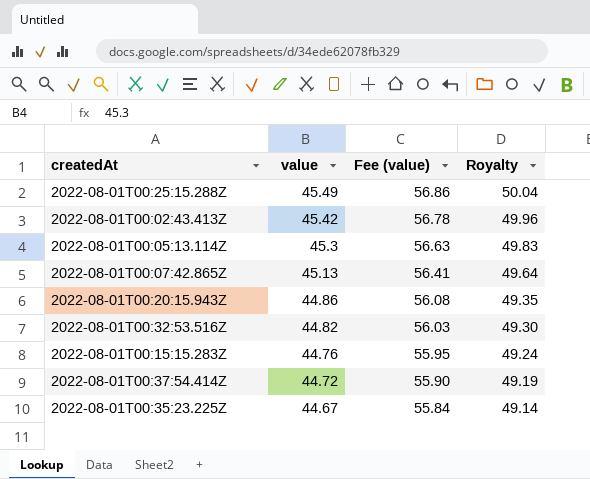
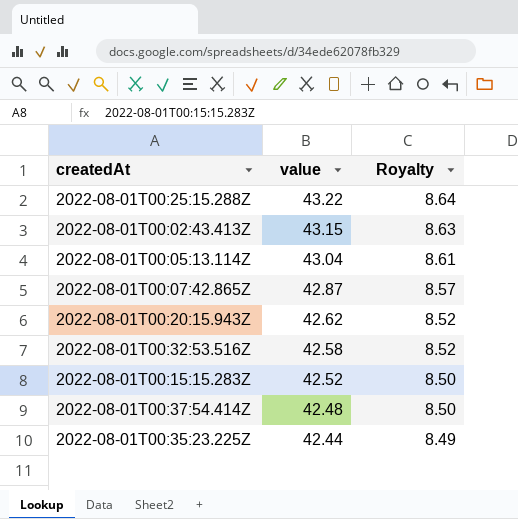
column Fee (value) | formula: [value] * 1.25 -> none
column Royalty | formula: [value] * 1.1 -> [value] * 0.2
2022-08-01T00:25:15.288Z | value: 45.49 -> 43.22
2022-08-01T00:02:43.413Z | value: 45.42 -> 43.15
2022-08-01T00:05:13.114Z | value: 45.3 -> 43.04
2022-08-01T00:07:42.865Z | value: 45.13 -> 42.87
2022-08-01T00:20:15.943Z | value: 44.86 -> 42.62
2022-08-01T00:32:53.516Z | value: 44.82 -> 42.58
2022-08-01T00:15:15.283Z | value: 44.76 -> 42.52
2022-08-01T00:37:54.414Z | value: 44.72 -> 42.48
2022-08-01T00:35:23.225Z | value: 44.67 -> 42.44

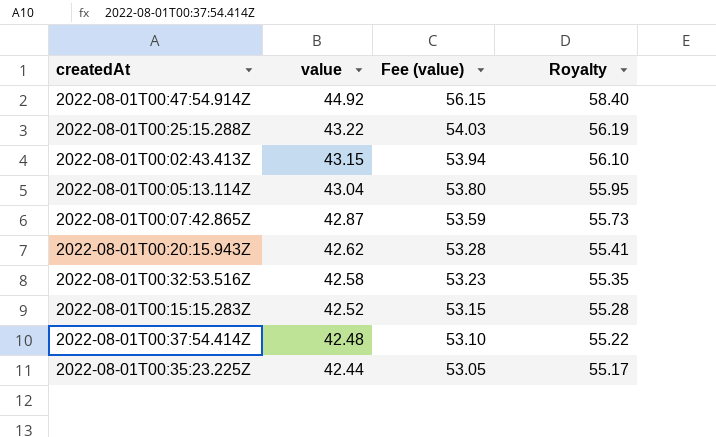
column Fee (value) | formula: none -> [value] * 1.25
column Royalty | formula: [value] * 0.2 -> [value] * 1.3
row 2022-08-01T00:47:54.914Z: none -> 44.92 | 56.15 | 58.40

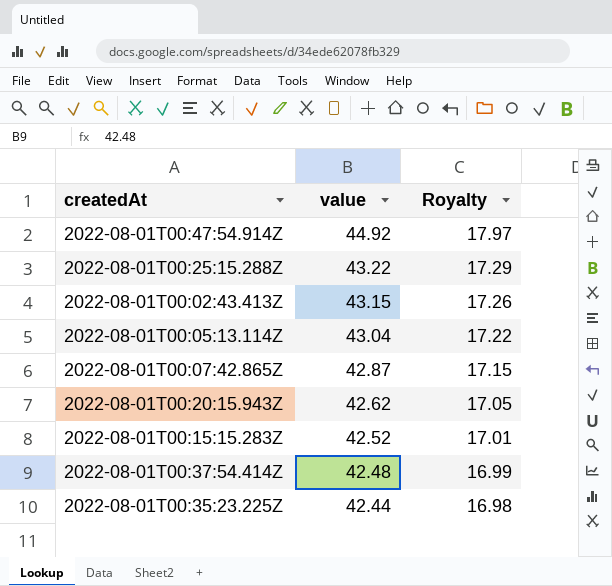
column Fee (value) | formula: [value] * 1.25 -> none
column Royalty | formula: [value] * 1.3 -> [value] * 0.4
row 2022-08-01T00:32:53.516Z: 42.58 | 53.23 | 55.35 -> none

